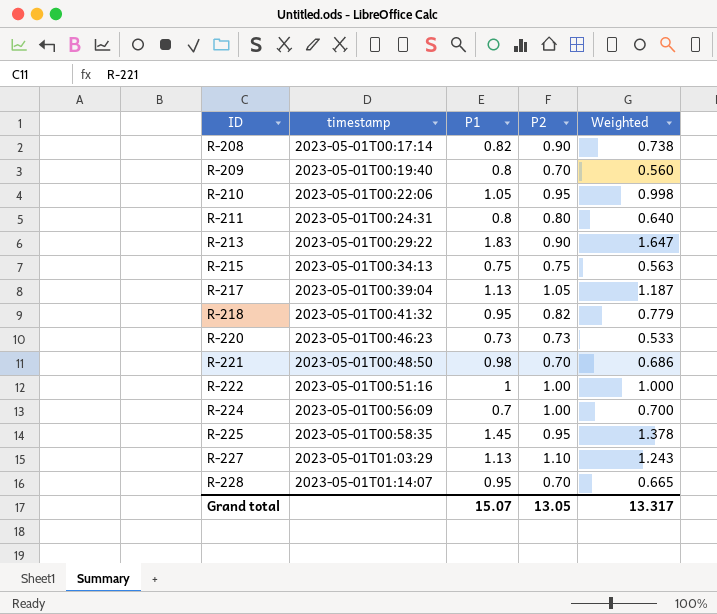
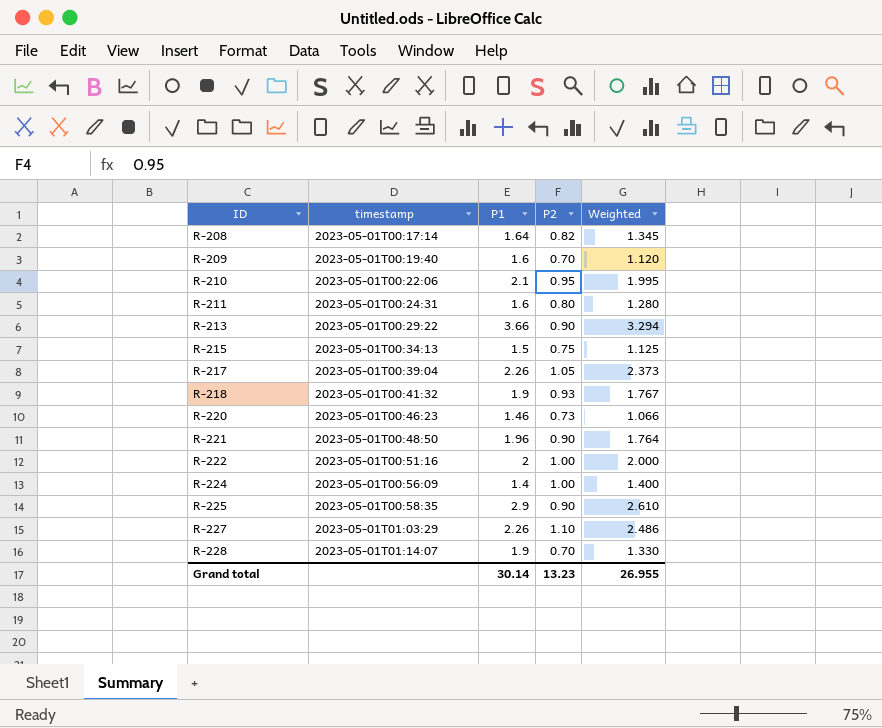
R-208 | P1: 0.82 -> 1.64
R-208 | P2: 0.90 -> 0.82
R-208 | Weighted: 0.738 -> 1.345
R-209 | P1: 0.8 -> 1.6
R-209 | Weighted: 0.560 -> 1.120
R-210 | P1: 1.05 -> 2.1
R-210 | Weighted: 0.998 -> 1.995
R-211 | P1: 0.8 -> 1.6
R-211 | Weighted: 0.640 -> 1.280
R-213 | P1: 1.83 -> 3.66
R-213 | Weighted: 1.647 -> 3.294
R-215 | P1: 0.75 -> 1.5
R-215 | Weighted: 0.563 -> 1.125
R-217 | P1: 1.13 -> 2.26
R-217 | Weighted: 1.187 -> 2.373
R-218 | P1: 0.95 -> 1.9
R-218 | P2: 0.82 -> 0.93
R-218 | Weighted: 0.779 -> 1.767
R-220 | P1: 0.73 -> 1.46
R-220 | Weighted: 0.533 -> 1.066
R-221 | P1: 0.98 -> 1.96
R-221 | P2: 0.70 -> 0.90
R-221 | Weighted: 0.686 -> 1.764
R-222 | P1: 1 -> 2
R-222 | Weighted: 1.000 -> 2.000
R-224 | P1: 0.7 -> 1.4
R-224 | Weighted: 0.700 -> 1.400
R-225 | P1: 1.45 -> 2.9
R-225 | P2: 0.95 -> 0.90
R-225 | Weighted: 1.378 -> 2.610
R-227 | P1: 1.13 -> 2.26
R-227 | Weighted: 1.243 -> 2.486
R-228 | P1: 0.95 -> 1.9
R-228 | Weighted: 0.665 -> 1.330
Grand total | P1: 15.07 -> 30.14
Grand total | P2: 13.05 -> 13.23
Grand total | Weighted: 13.317 -> 26.955

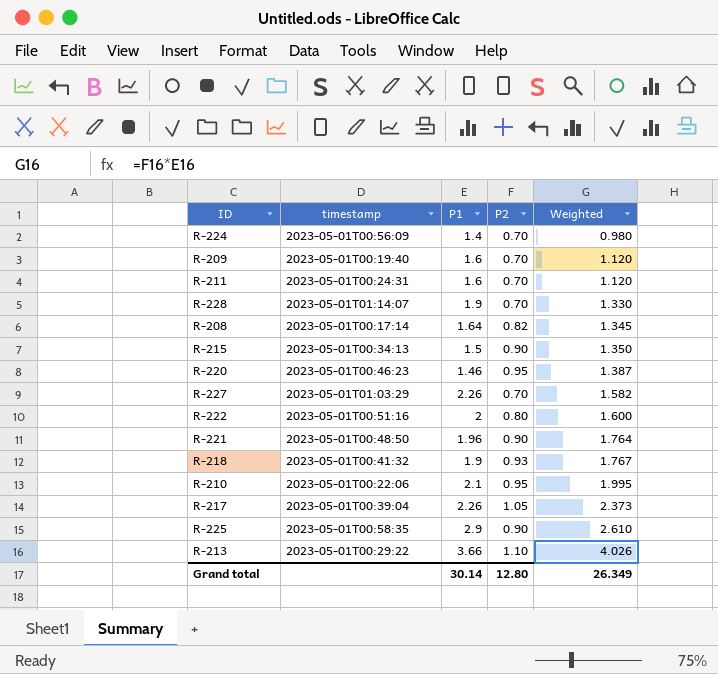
row order: ID ascending -> Weighted ascending
R-224 | P2: 1.00 -> 0.70
R-224 | Weighted: 1.400 -> 0.980
R-211 | P2: 0.80 -> 0.70
R-211 | Weighted: 1.280 -> 1.120
R-215 | P2: 0.75 -> 0.90
R-215 | Weighted: 1.125 -> 1.350
R-220 | P2: 0.73 -> 0.95
R-220 | Weighted: 1.066 -> 1.387
R-227 | P2: 1.10 -> 0.70
R-227 | Weighted: 2.486 -> 1.582
R-222 | P2: 1.00 -> 0.80
R-222 | Weighted: 2.000 -> 1.600
R-213 | P2: 0.90 -> 1.10
R-213 | Weighted: 3.294 -> 4.026
Grand total | P2: 13.23 -> 12.80
Grand total | Weighted: 26.955 -> 26.349

